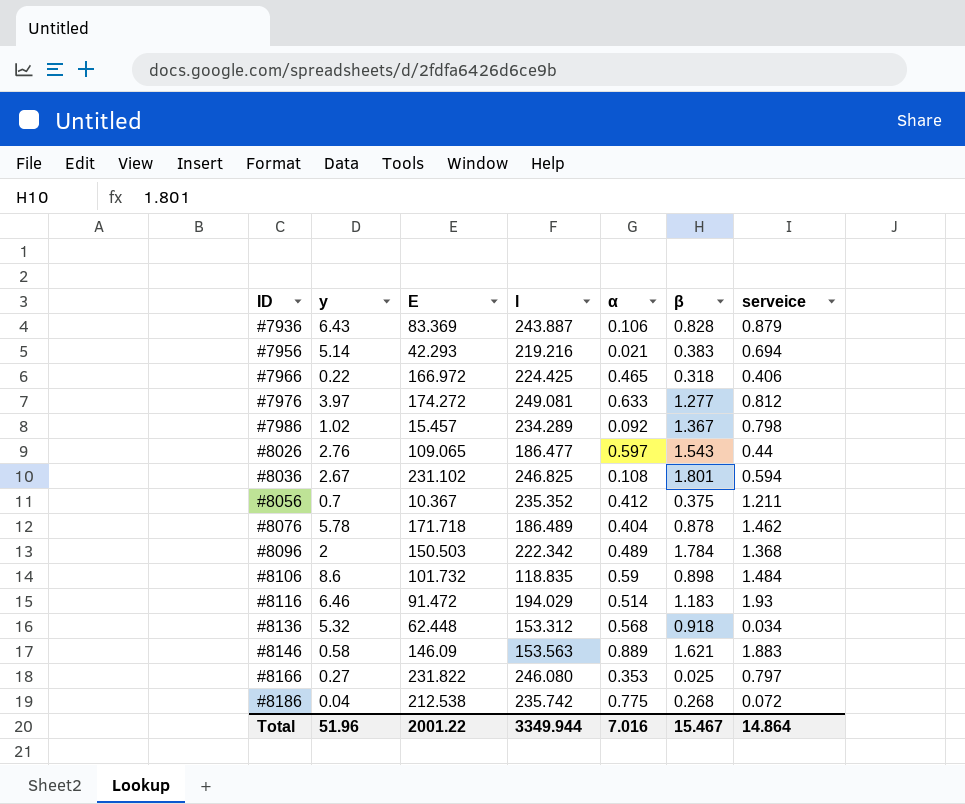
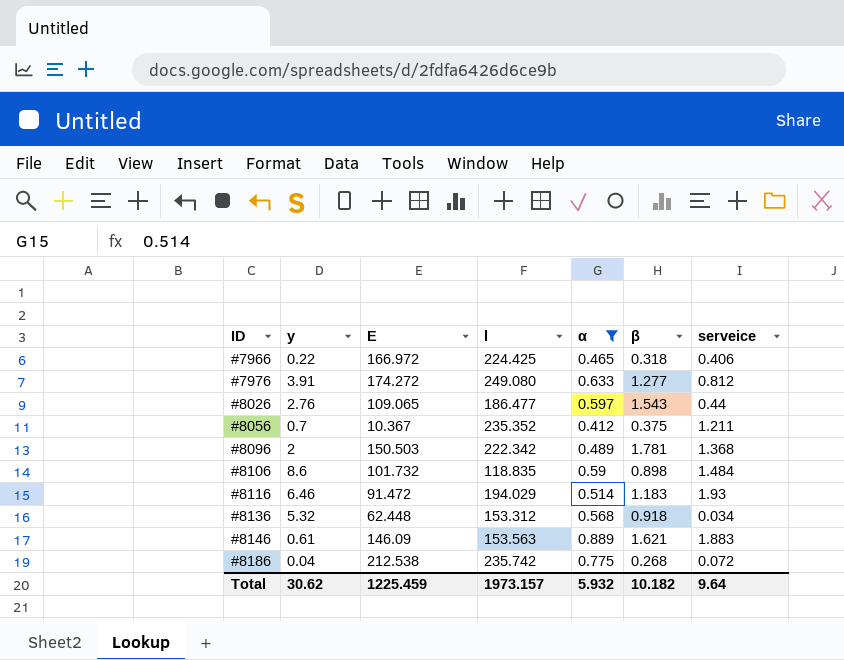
filter: none -> α >= 0.412
#7976 | y: 3.97 -> 3.91
#7976 | l: 249.081 -> 249.080
#8096 | β: 1.784 -> 1.781
#8146 | y: 0.58 -> 0.61
Total | y: 51.96 -> 30.62
Total | E: 2001.22 -> 1225.459
Total | l: 3349.944 -> 1973.157
Total | α: 7.016 -> 5.932
Total | β: 15.467 -> 10.182
Total | serveice: 14.864 -> 9.64

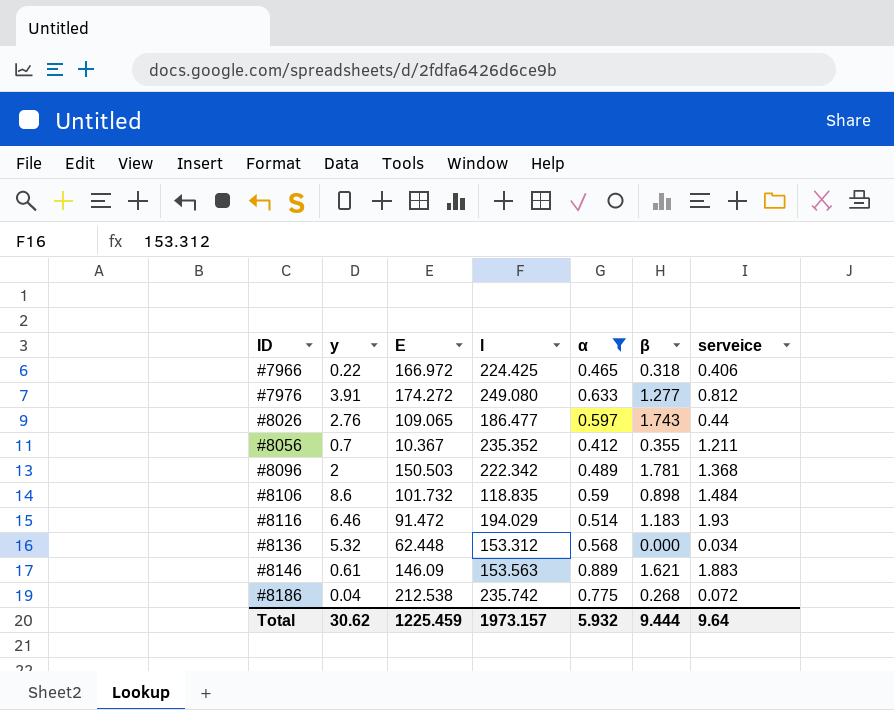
#8026 | β: 1.543 -> 1.743
#8056 | β: 0.375 -> 0.355
#8136 | β: 0.918 -> 0.000
Total | β: 10.182 -> 9.444

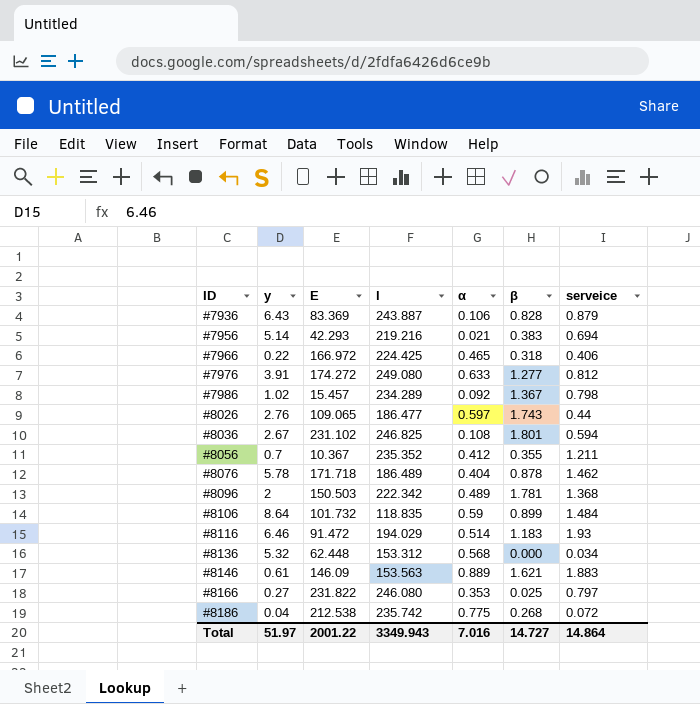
filter: α >= 0.412 -> none
#8106 | y: 8.6 -> 8.64
#8106 | β: 0.898 -> 0.899
Total | y: 30.62 -> 51.97
Total | E: 1225.459 -> 2001.22
Total | l: 1973.157 -> 3349.943
Total | α: 5.932 -> 7.016
Total | β: 9.444 -> 14.727
Total | serveice: 9.64 -> 14.864

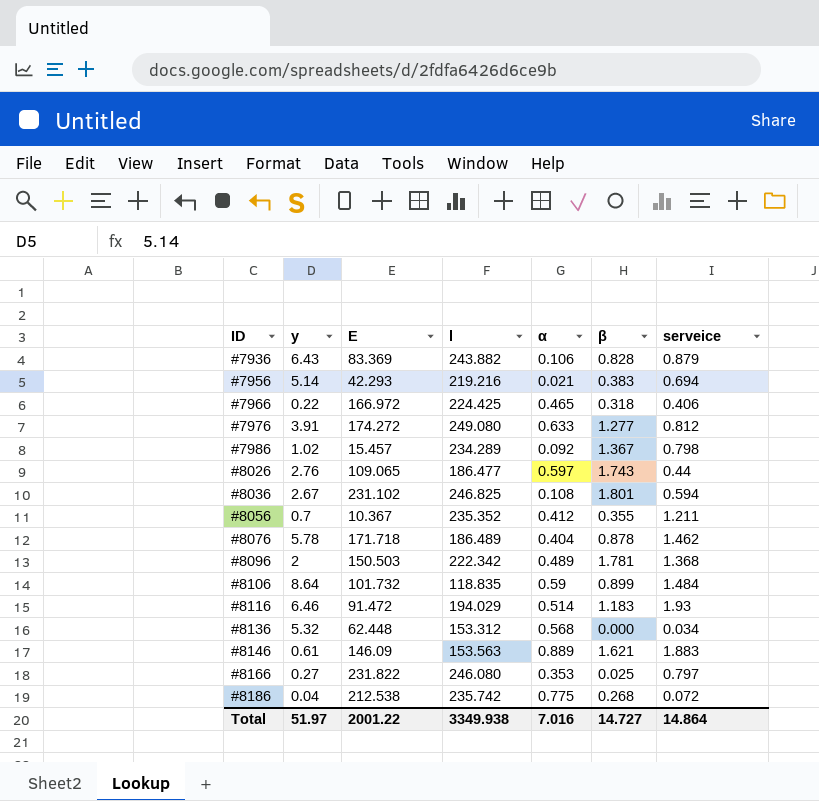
#7936 | l: 243.887 -> 243.882
Total | l: 3349.943 -> 3349.938

